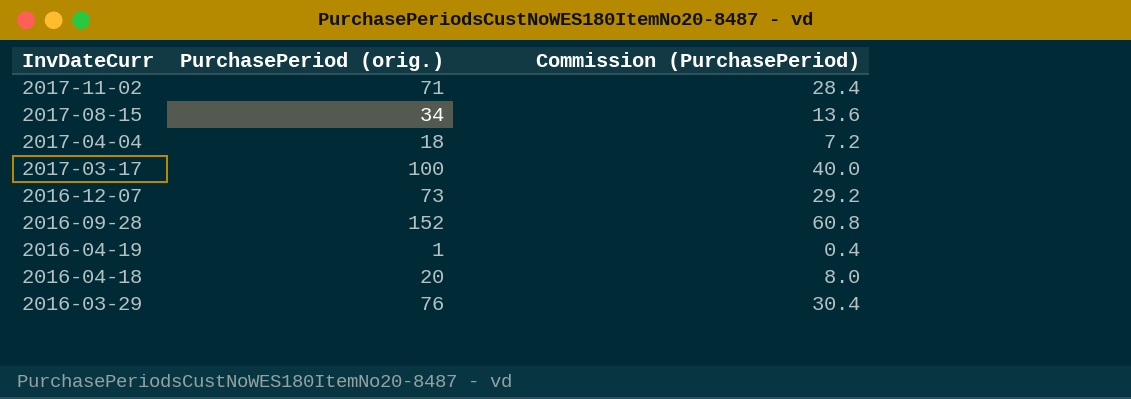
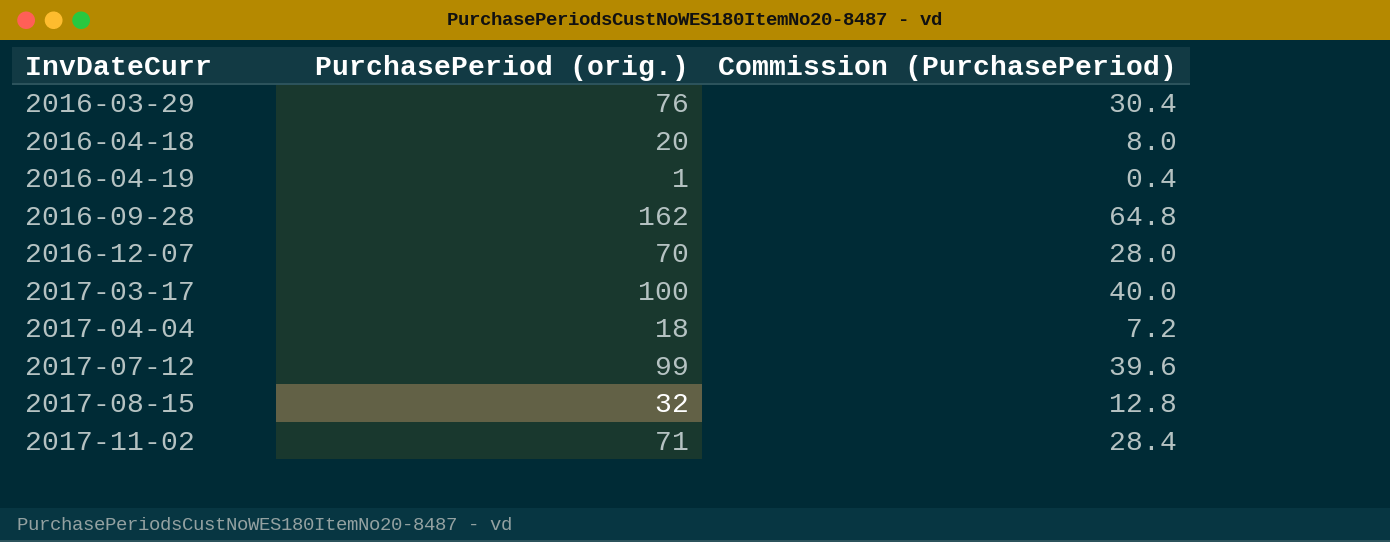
row order: InvDateCurr descending -> InvDateCurr ascending
2016-09-28 | PurchasePeriod (orig.): 152 -> 162
2016-09-28 | Commission (PurchasePeriod): 60.8 -> 64.8
2016-12-07 | PurchasePeriod (orig.): 73 -> 70
2016-12-07 | Commission (PurchasePeriod): 29.2 -> 28.0
row 2017-07-12: none -> 99 | 39.6
2017-08-15 | PurchasePeriod (orig.): 34 -> 32
2017-08-15 | Commission (PurchasePeriod): 13.6 -> 12.8

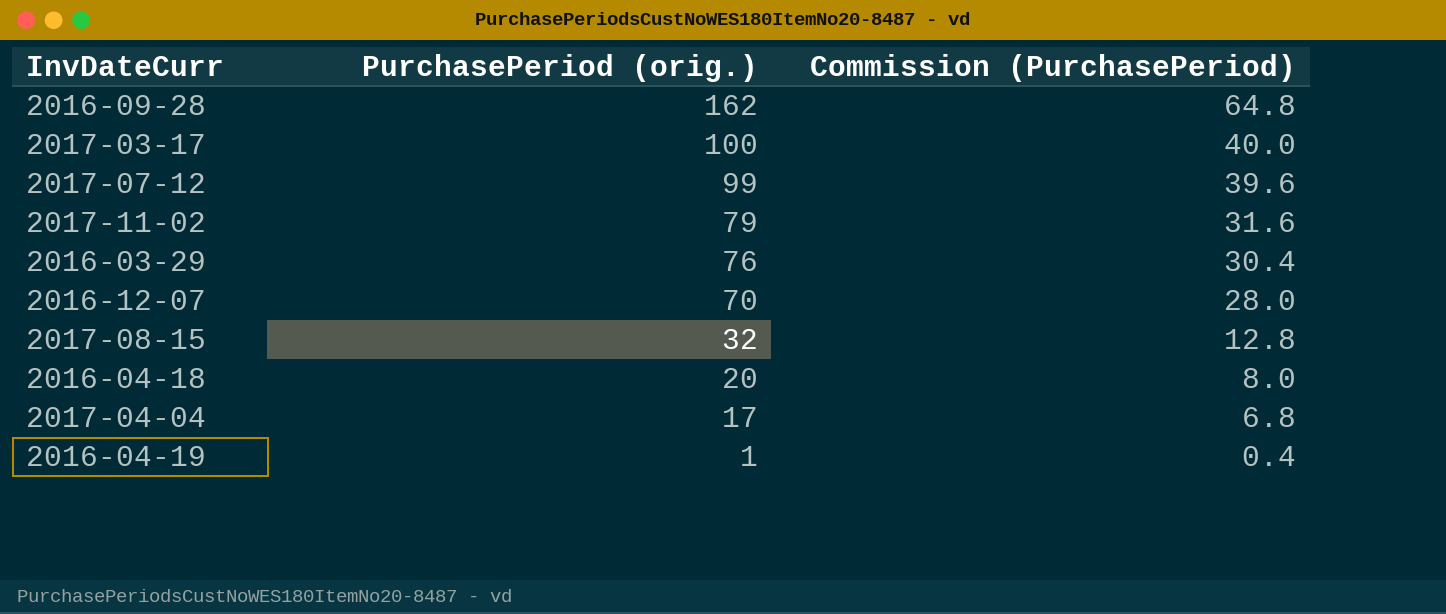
row order: InvDateCurr ascending -> PurchasePeriod (orig.) descending
2017-11-02 | PurchasePeriod (orig.): 71 -> 79
2017-11-02 | Commission (PurchasePeriod): 28.4 -> 31.6
2017-04-04 | PurchasePeriod (orig.): 18 -> 17
2017-04-04 | Commission (PurchasePeriod): 7.2 -> 6.8

